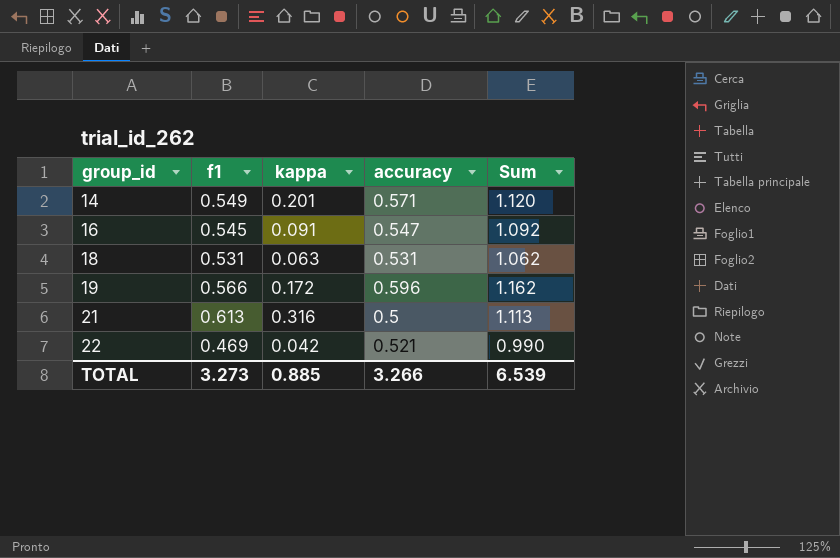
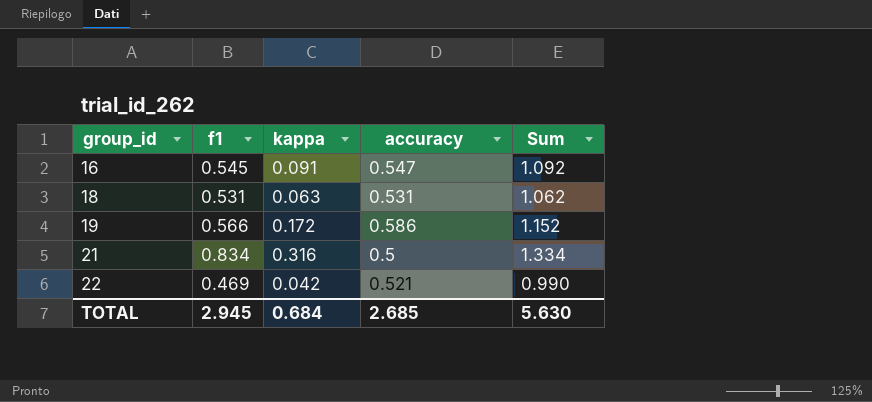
row 14: 0.549 | 0.201 | 0.571 | 1.120 -> none
19 | accuracy: 0.596 -> 0.586
19 | Sum: 1.162 -> 1.152
21 | f1: 0.613 -> 0.834
21 | Sum: 1.113 -> 1.334
TOTAL | f1: 3.273 -> 2.945
TOTAL | kappa: 0.885 -> 0.684
TOTAL | accuracy: 3.266 -> 2.685
TOTAL | Sum: 6.539 -> 5.630

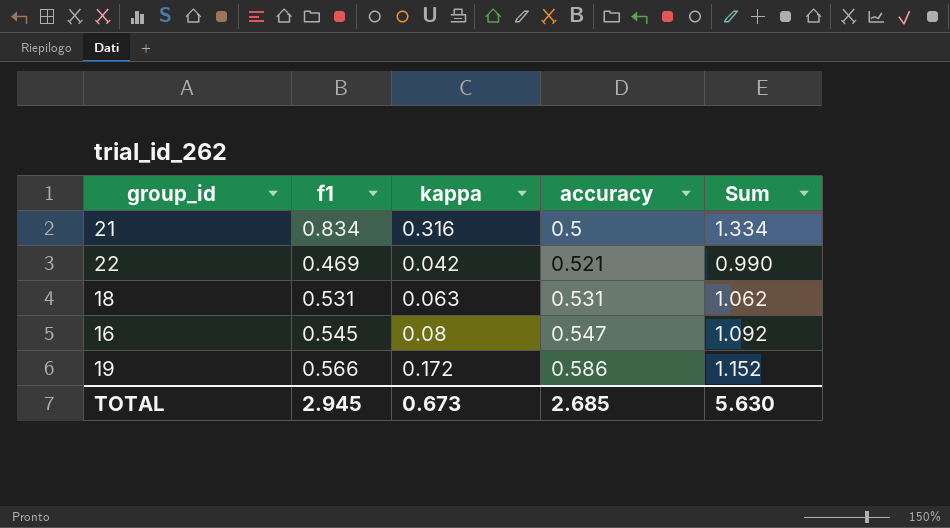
row order: group_id ascending -> accuracy ascending
16 | kappa: 0.091 -> 0.08
TOTAL | kappa: 0.684 -> 0.673

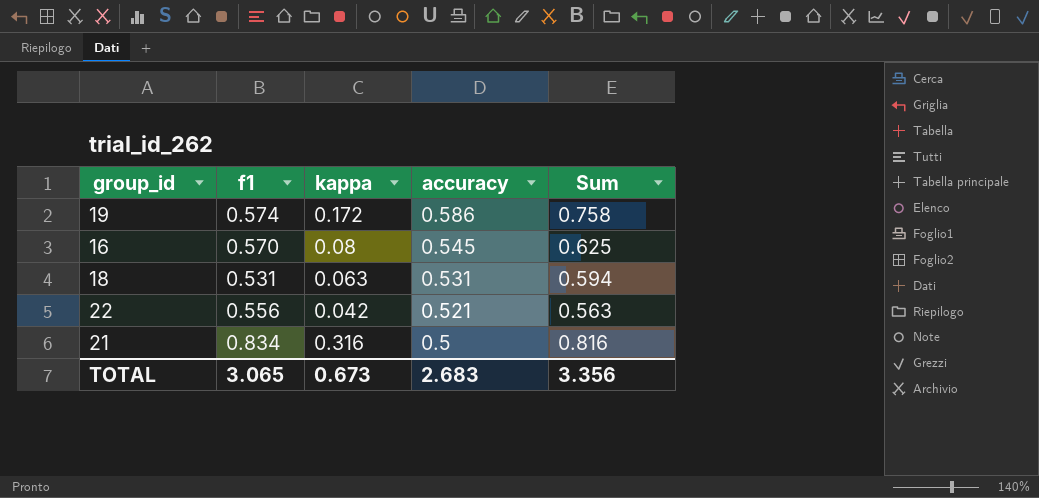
row order: accuracy ascending -> accuracy descending
column Sum | formula: [f1] + [accuracy] -> [kappa] + [accuracy]
19 | f1: 0.566 -> 0.574
16 | f1: 0.545 -> 0.570
16 | accuracy: 0.547 -> 0.545
22 | f1: 0.469 -> 0.556
TOTAL | f1: 2.945 -> 3.065
TOTAL | accuracy: 2.685 -> 2.683
TOTAL | Sum: 5.630 -> 3.356

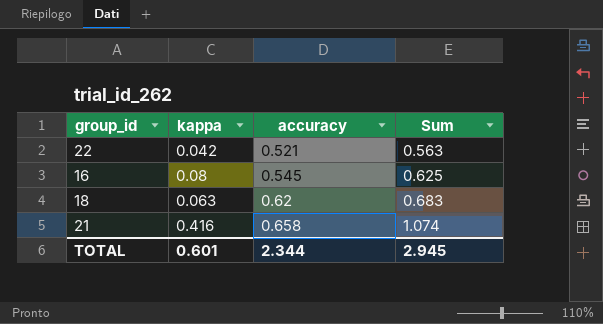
row order: accuracy descending -> accuracy ascending
column f1 | position: 2 -> none
row 19: 0.574 | 0.172 | 0.586 | 0.758 -> none
18 | accuracy: 0.531 -> 0.62
18 | Sum: 0.594 -> 0.683
21 | kappa: 0.316 -> 0.416
21 | accuracy: 0.5 -> 0.658
21 | Sum: 0.816 -> 1.074
TOTAL | kappa: 0.673 -> 0.601
TOTAL | accuracy: 2.683 -> 2.344
TOTAL | Sum: 3.356 -> 2.945

